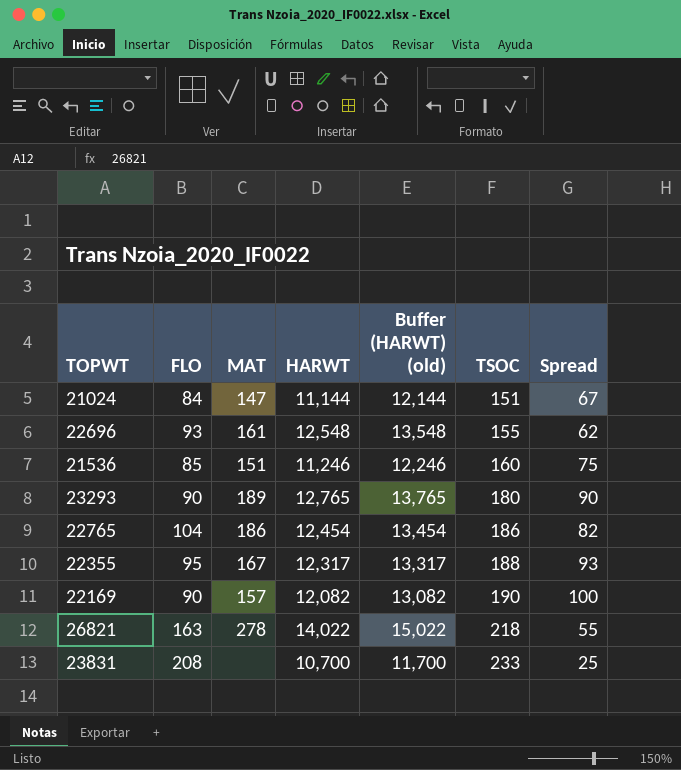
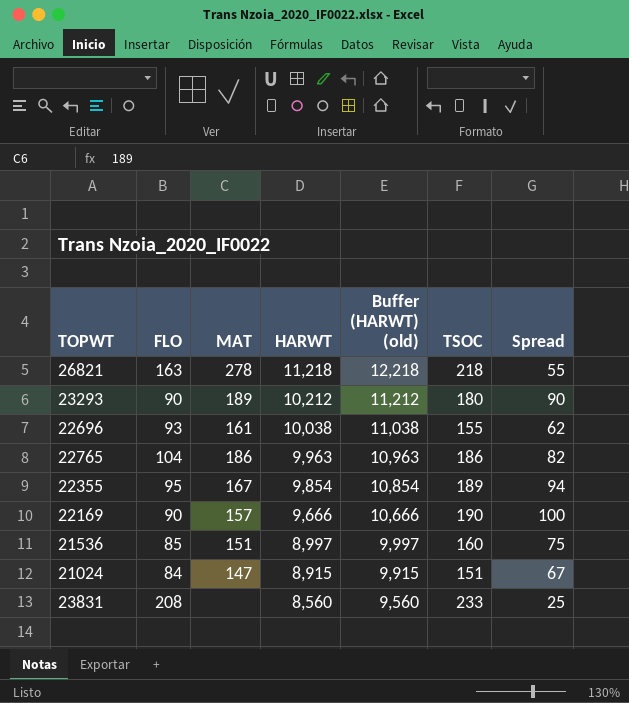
row order: TSOC ascending -> HARWT descending
26821 | HARWT: 14,022 -> 11,218
26821 | Buffer (HARWT) (old): 15,022 -> 12,218
23293 | HARWT: 12,765 -> 10,212
23293 | Buffer (HARWT) (old): 13,765 -> 11,212
22696 | HARWT: 12,548 -> 10,038
22696 | Buffer (HARWT) (old): 13,548 -> 11,038
22765 | HARWT: 12,454 -> 9,963
22765 | Buffer (HARWT) (old): 13,454 -> 10,963
22355 | HARWT: 12,317 -> 9,854
22355 | Buffer (HARWT) (old): 13,317 -> 10,854
22355 | TSOC: 188 -> 189
22355 | Spread: 93 -> 94
22169 | HARWT: 12,082 -> 9,666
22169 | Buffer (HARWT) (old): 13,082 -> 10,666
21536 | HARWT: 11,246 -> 8,997
21536 | Buffer (HARWT) (old): 12,246 -> 9,997
21024 | HARWT: 11,144 -> 8,915
21024 | Buffer (HARWT) (old): 12,144 -> 9,915
23831 | HARWT: 10,700 -> 8,560
23831 | Buffer (HARWT) (old): 11,700 -> 9,560

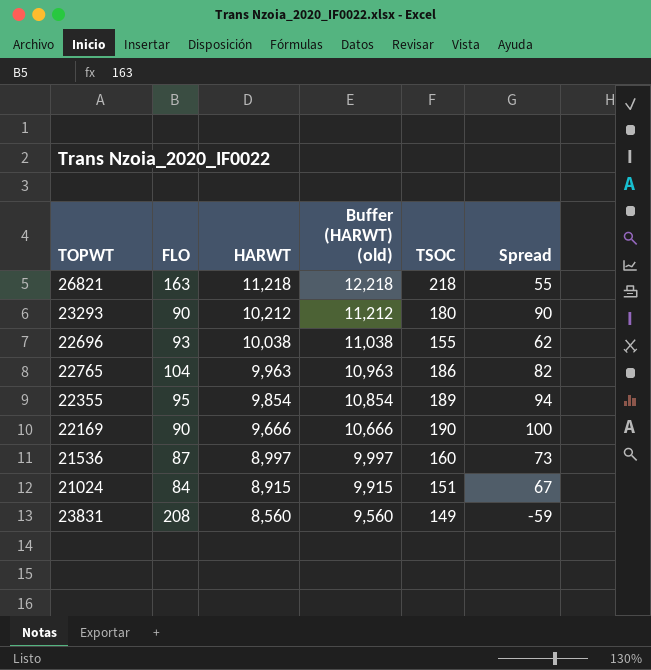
column MAT | position: 3 -> none
21536 | FLO: 85 -> 87
21536 | Spread: 75 -> 73
23831 | TSOC: 233 -> 149
23831 | Spread: 25 -> -59

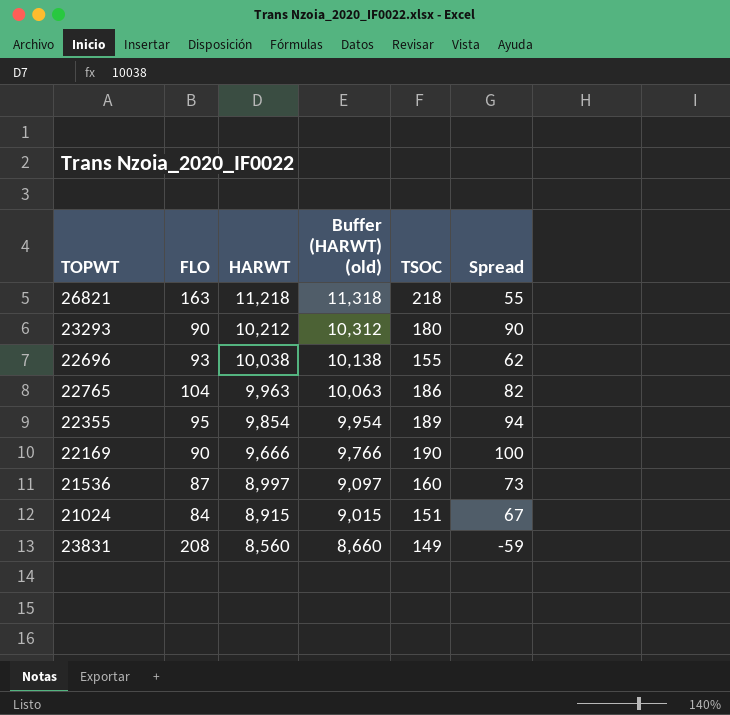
column Buffer (HARWT) (old) | formula: [HARWT] + 1000 -> [HARWT] + 100

